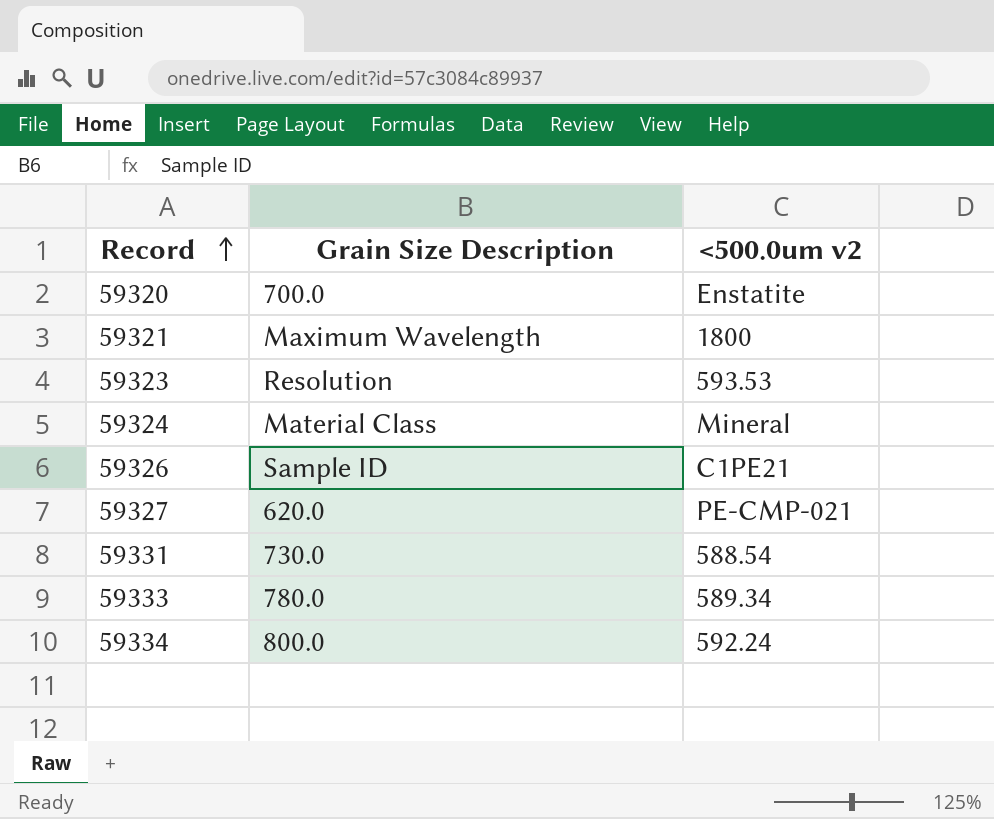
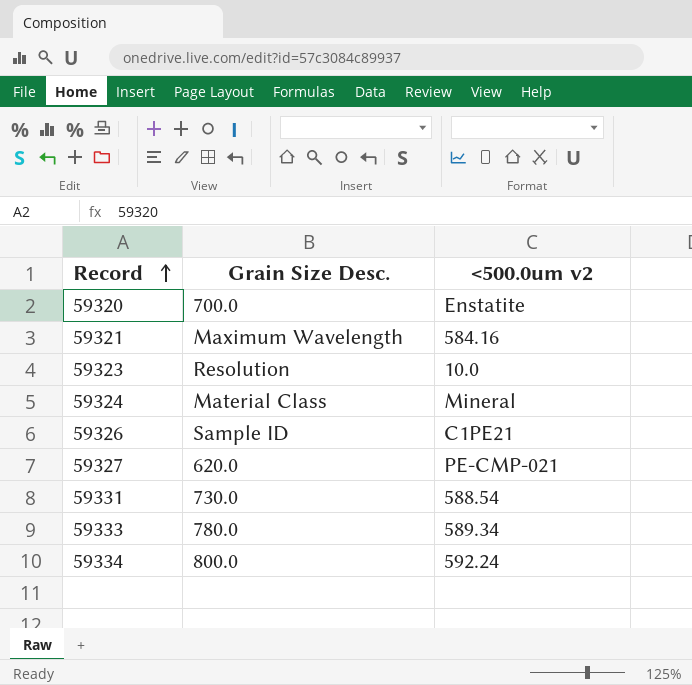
column name: Grain Size Description -> Grain Size Desc.
59321 | <500.0um v2: 1800 -> 584.16
59323 | <500.0um v2: 593.53 -> 10.0

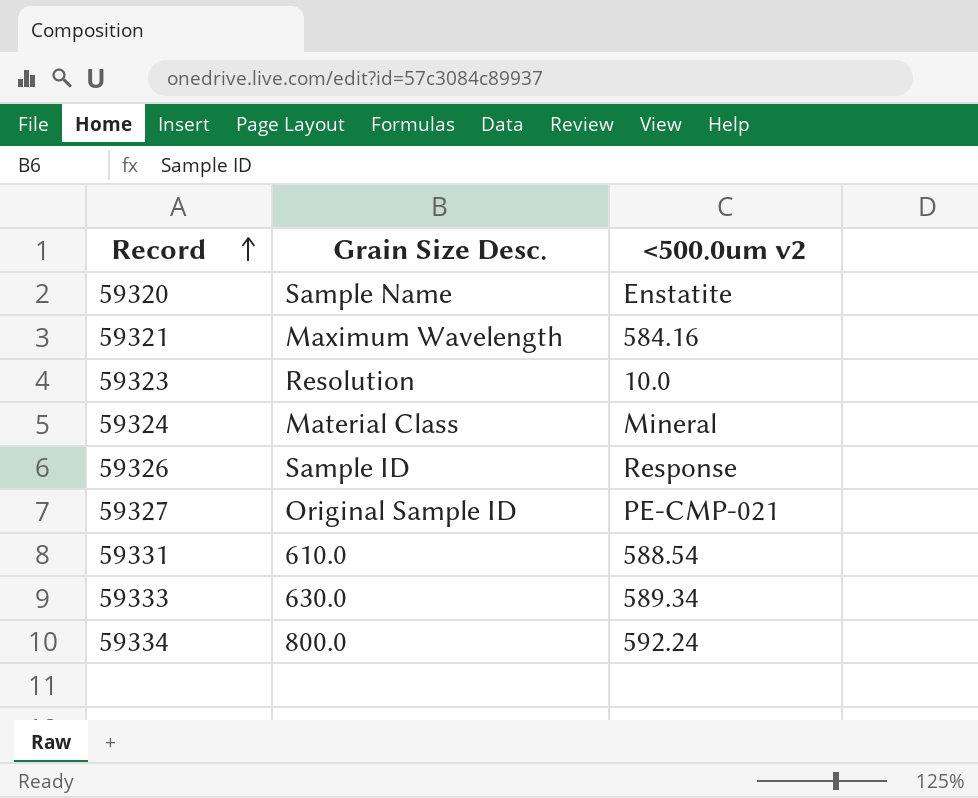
59320 | Grain Size Desc.: 700.0 -> Sample Name
59326 | <500.0um v2: C1PE21 -> Response
59327 | Grain Size Desc.: 620.0 -> Original Sample ID
59331 | Grain Size Desc.: 730.0 -> 610.0
59333 | Grain Size Desc.: 780.0 -> 630.0

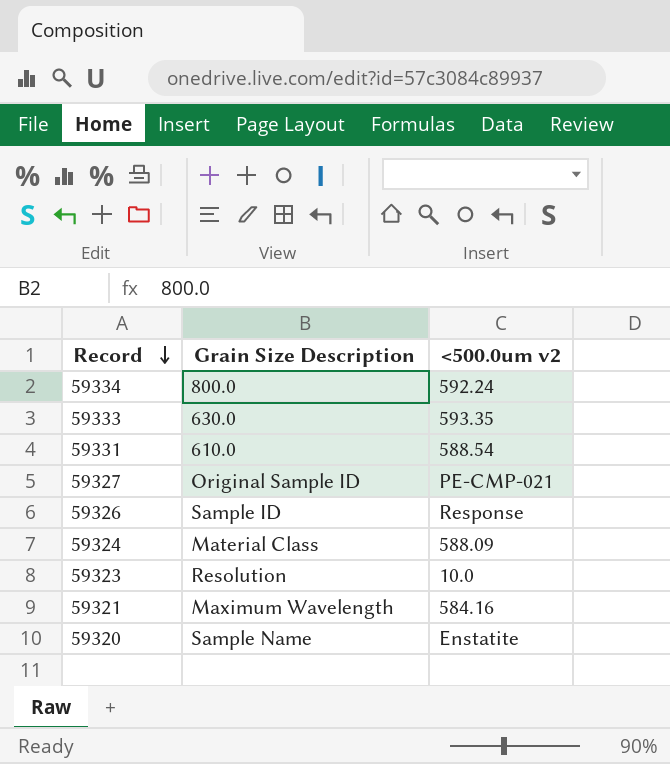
row order: Record ascending -> Record descending
column name: Grain Size Desc. -> Grain Size Description
59333 | <500.0um v2: 589.34 -> 593.35
59324 | <500.0um v2: Mineral -> 588.09

